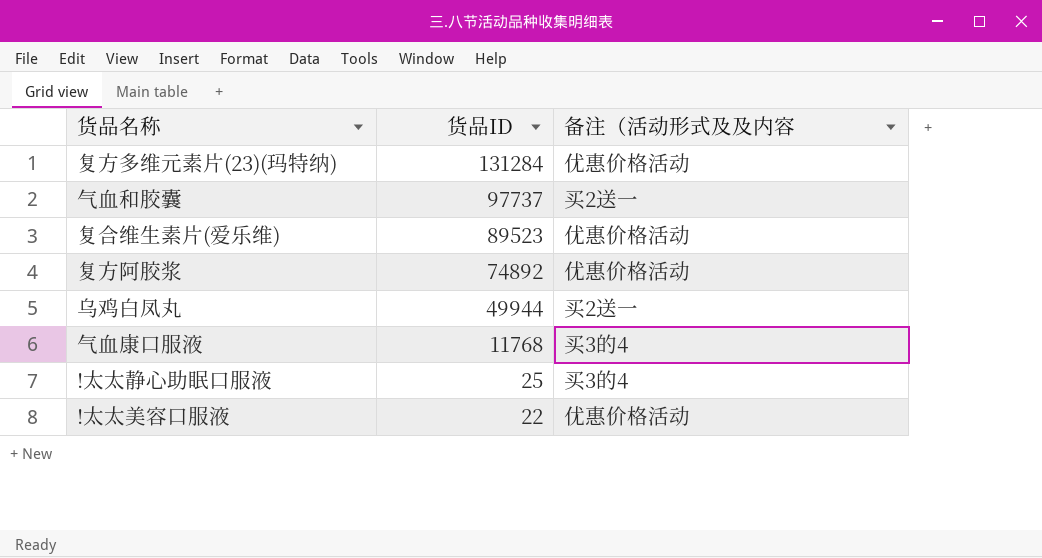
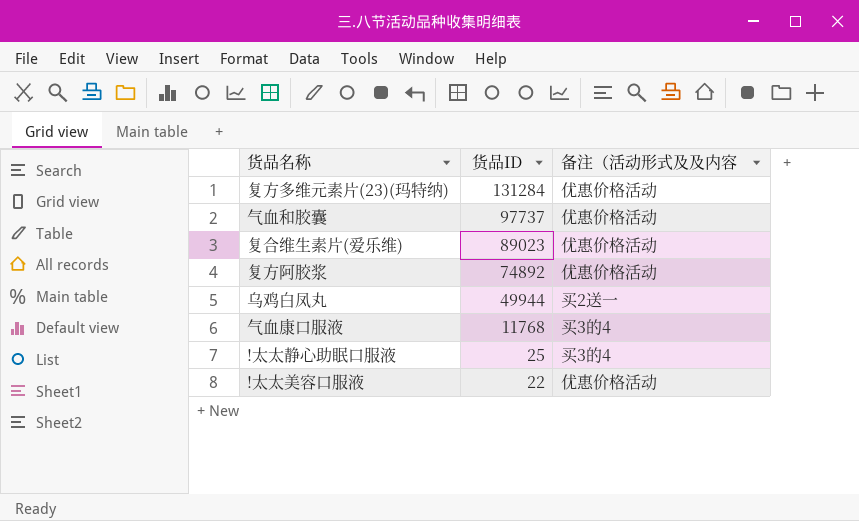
气血和胶囊 | 备注（活动形式及及内容: 买2送一 -> 优惠价格活动
复合维生素片(爱乐维) | 货品ID: 89523 -> 89023

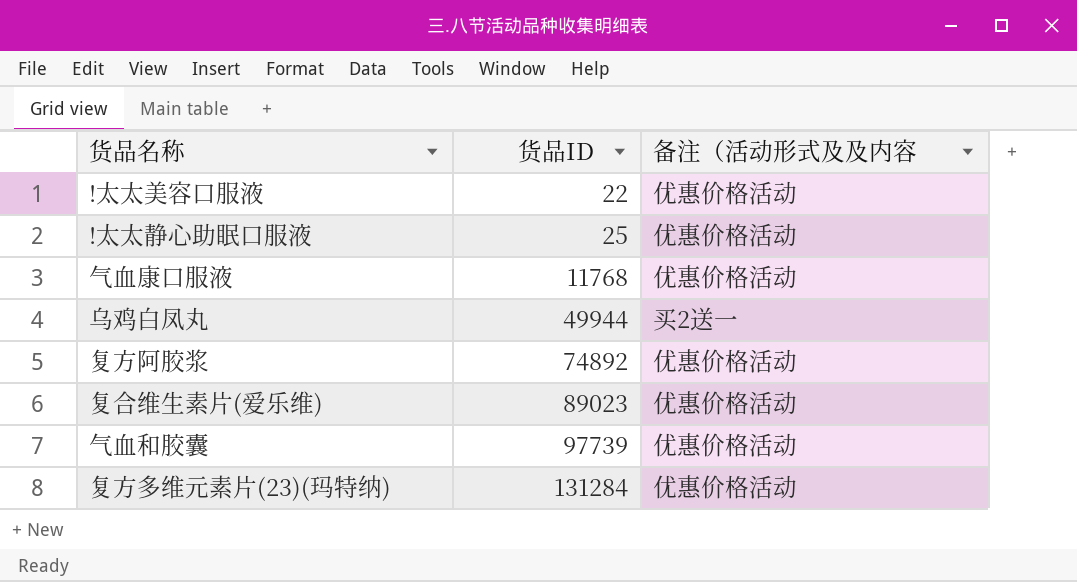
row order: 货品ID descending -> 货品ID ascending
!太太静心助眠口服液 | 备注（活动形式及及内容: 买3的4 -> 优惠价格活动
气血康口服液 | 备注（活动形式及及内容: 买3的4 -> 优惠价格活动
气血和胶囊 | 货品ID: 97737 -> 97739

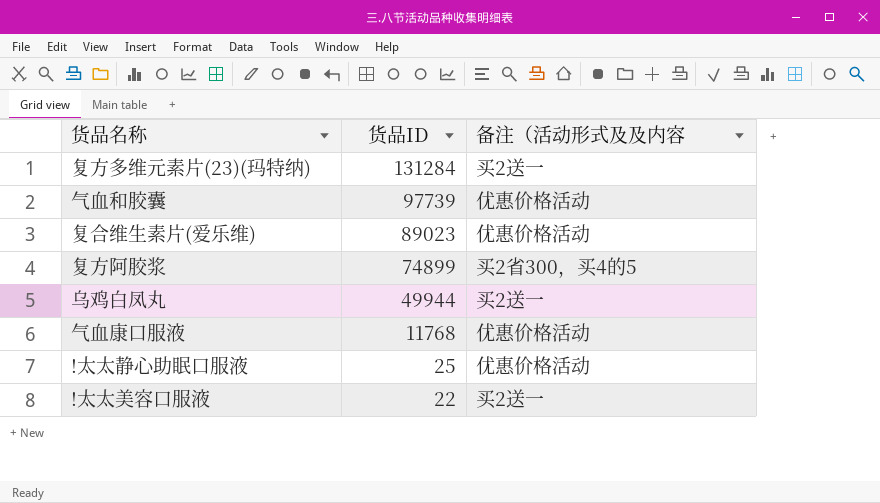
row order: 货品ID ascending -> 货品ID descending
复方多维元素片(23)(玛特纳) | 备注（活动形式及及内容: 优惠价格活动 -> 买2送一
复方阿胶浆 | 货品ID: 74892 -> 74899
复方阿胶浆 | 备注（活动形式及及内容: 优惠价格活动 -> 买2省300，买4的5
!太太美容口服液 | 备注（活动形式及及内容: 优惠价格活动 -> 买2送一

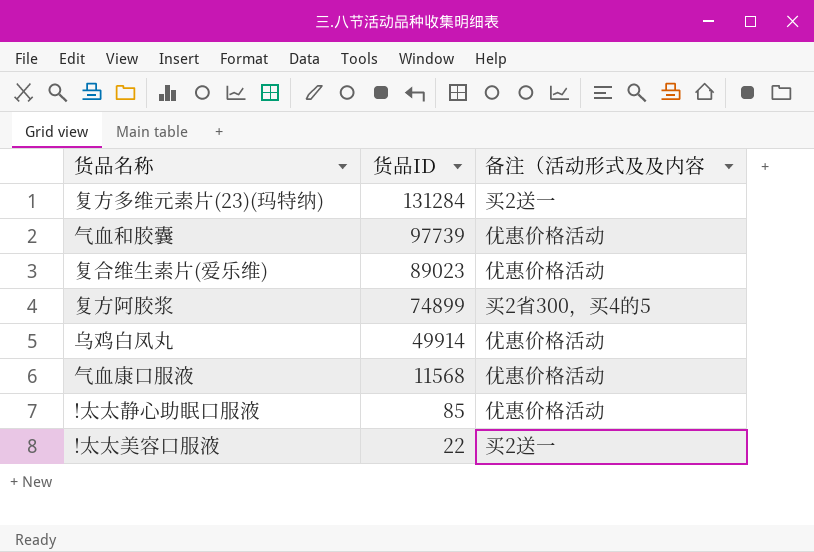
乌鸡白凤丸 | 货品ID: 49944 -> 49914
乌鸡白凤丸 | 备注（活动形式及及内容: 买2送一 -> 优惠价格活动
气血康口服液 | 货品ID: 11768 -> 11568
!太太静心助眠口服液 | 货品ID: 25 -> 85

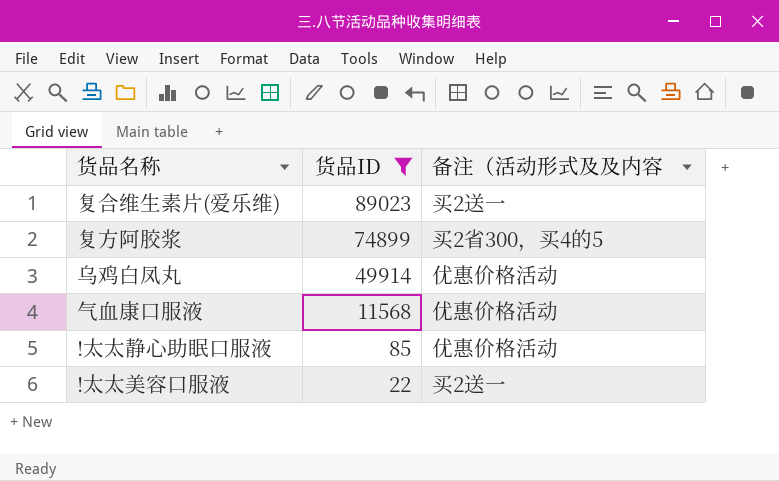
filter: none -> 货品ID <= 89023
复合维生素片(爱乐维) | 备注（活动形式及及内容: 优惠价格活动 -> 买2送一

